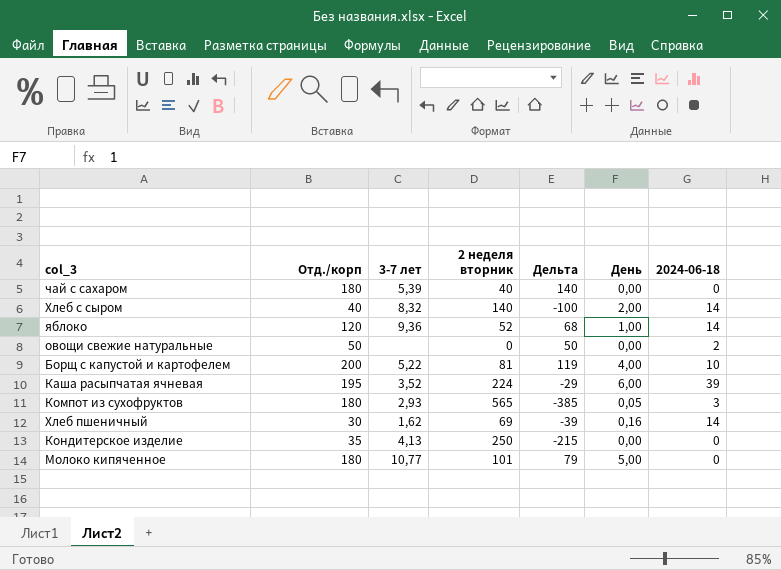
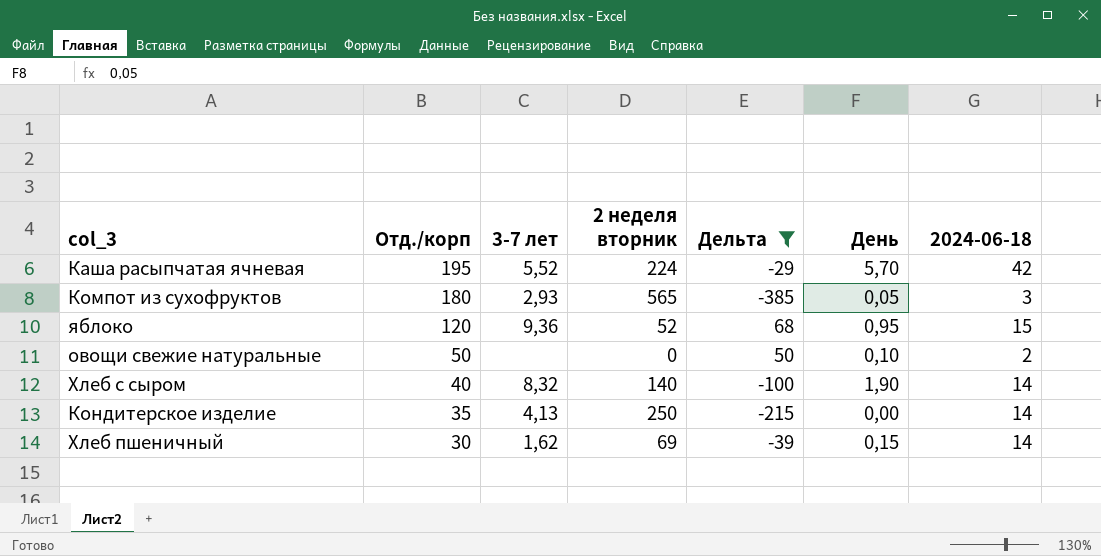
filter: none -> Дельта <= 68
row order: none -> Отд./корп descending
Каша расыпчатая ячневая | 3-7 лет: 3,52 -> 5,52
Каша расыпчатая ячневая | День: 6,00 -> 5,70
Каша расыпчатая ячневая | 2024-06-18: 39 -> 42
яблоко | День: 1,00 -> 0,95
яблоко | 2024-06-18: 14 -> 15
овощи свежие натуральные | День: 0,00 -> 0,10
Хлеб с сыром | День: 2,00 -> 1,90
Кондитерское изделие | 2024-06-18: 0 -> 14
Хлеб пшеничный | День: 0,16 -> 0,15

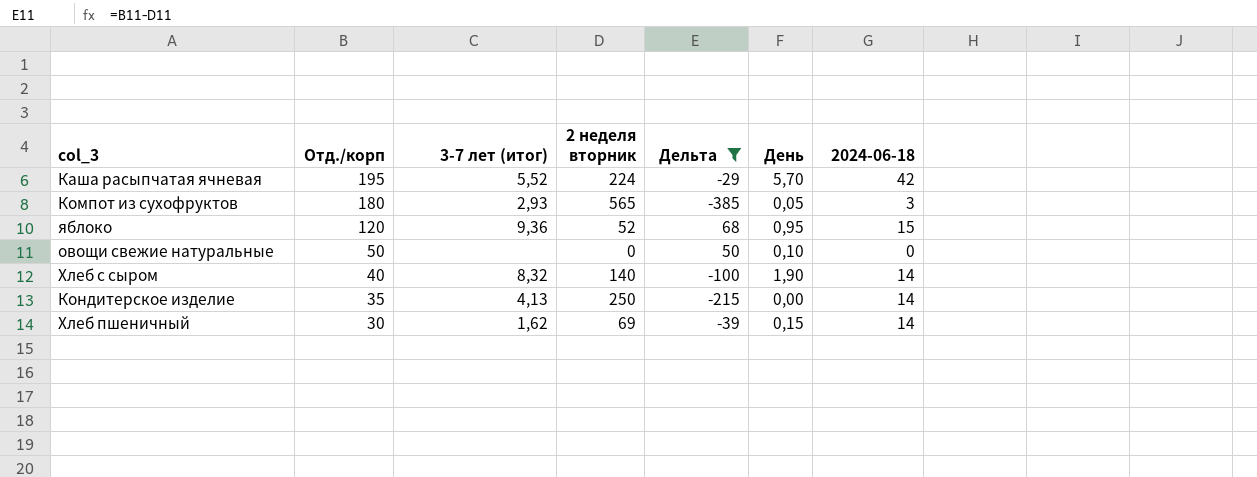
column name: 3-7 лет -> 3-7 лет (итог)
овощи свежие натуральные | 2024-06-18: 2 -> 0

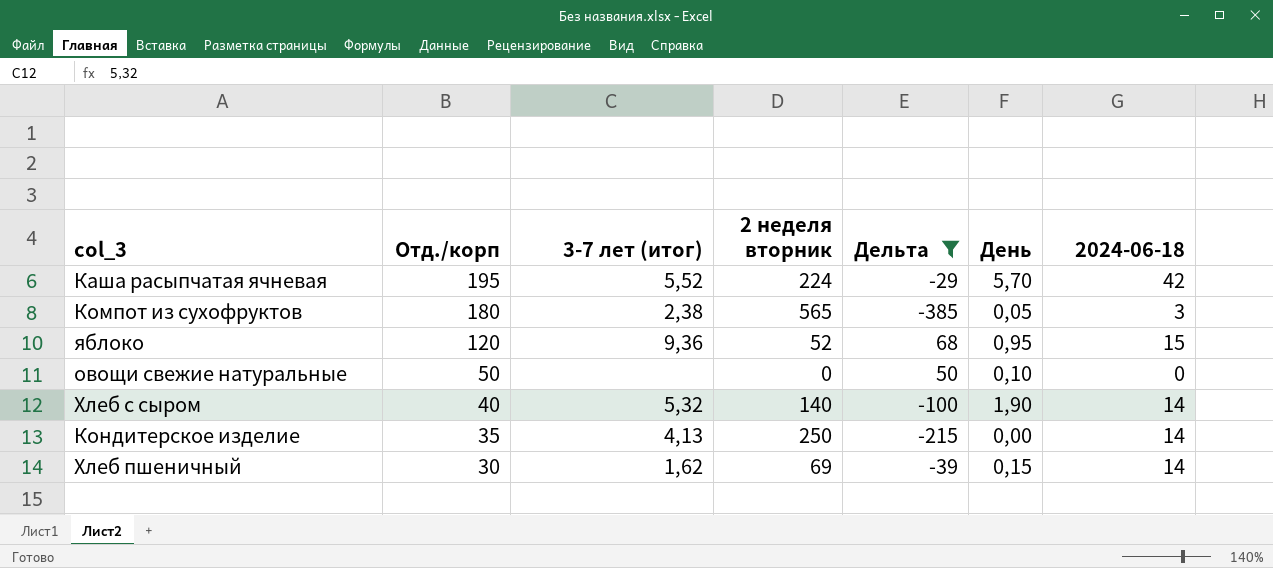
Компот из сухофруктов | 3-7 лет (итог): 2,93 -> 2,38
Хлеб с сыром | 3-7 лет (итог): 8,32 -> 5,32

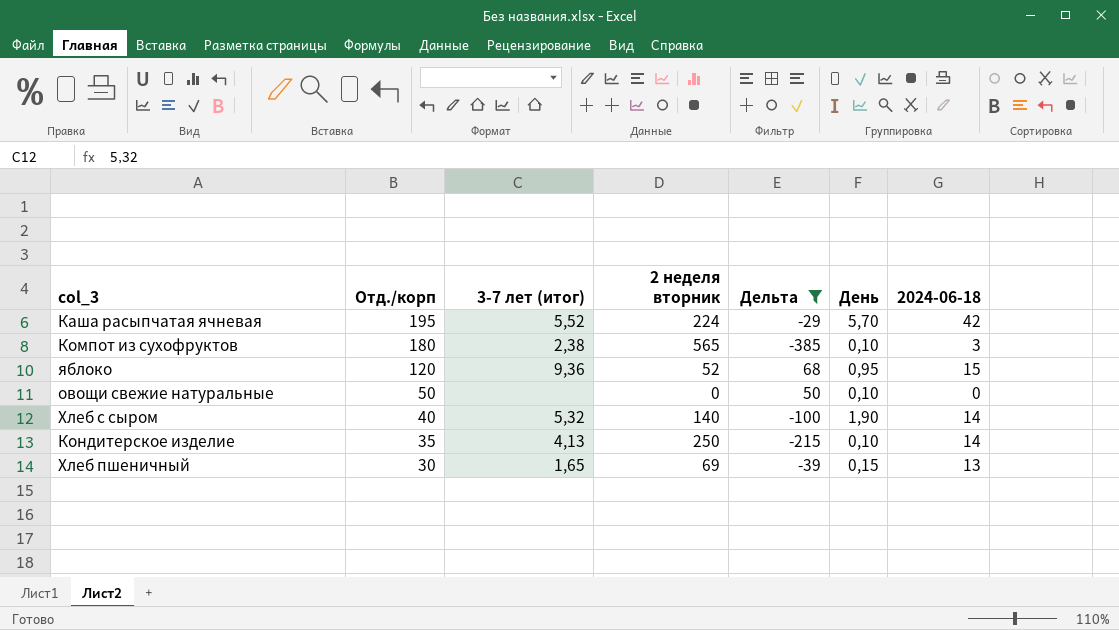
Компот из сухофруктов | День: 0,05 -> 0,10
Кондитерское изделие | День: 0,00 -> 0,10
Хлеб пшеничный | 3-7 лет (итог): 1,62 -> 1,65
Хлеб пшеничный | 2024-06-18: 14 -> 13

